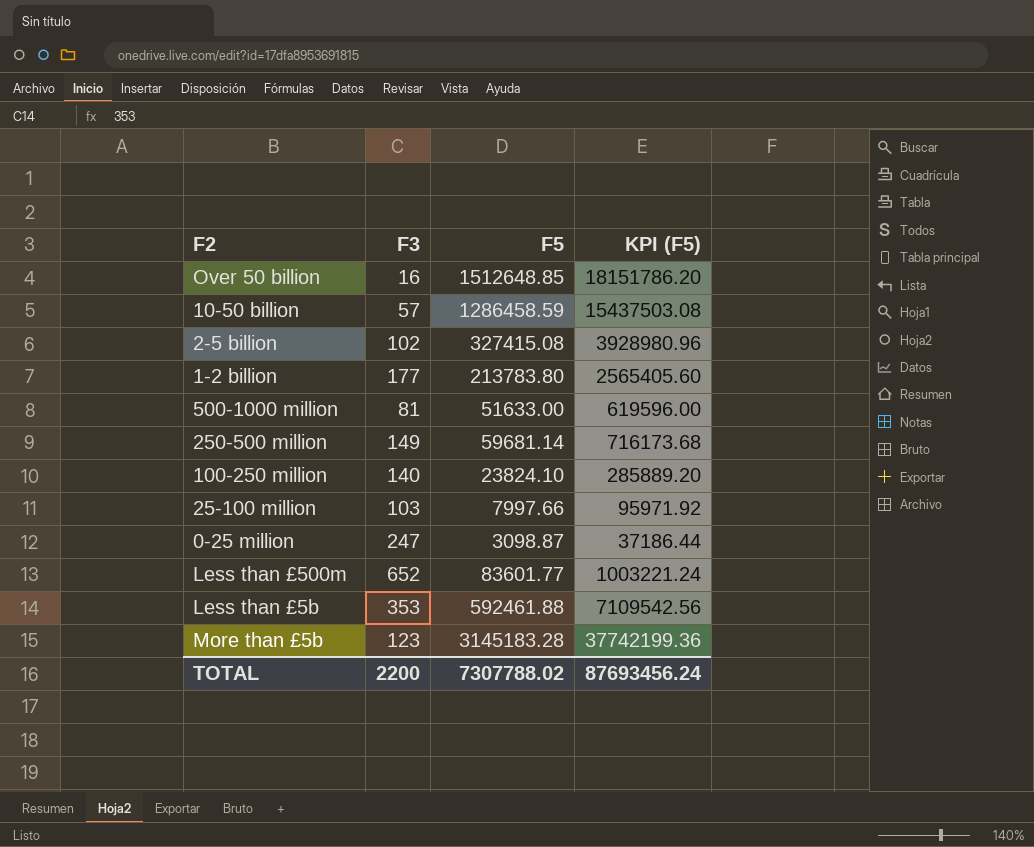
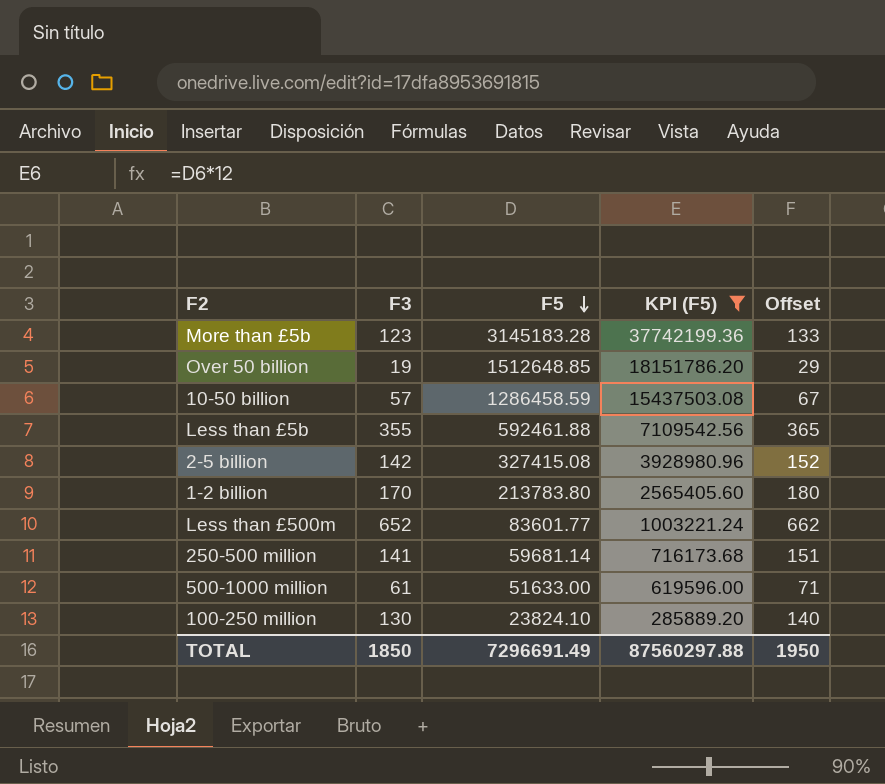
filter: none -> KPI (F5) >= 285889.20
row order: none -> F5 descending
column Offset | formula: none -> [F3] + 10
Over 50 billion | F3: 16 -> 19
Less than £5b | F3: 353 -> 355
2-5 billion | F3: 102 -> 142
1-2 billion | F3: 177 -> 170
250-500 million | F3: 149 -> 141
500-1000 million | F3: 81 -> 61
100-250 million | F3: 140 -> 130
TOTAL | F3: 2200 -> 1850
TOTAL | F5: 7307788.02 -> 7296691.49
TOTAL | KPI (F5): 87693456.24 -> 87560297.88

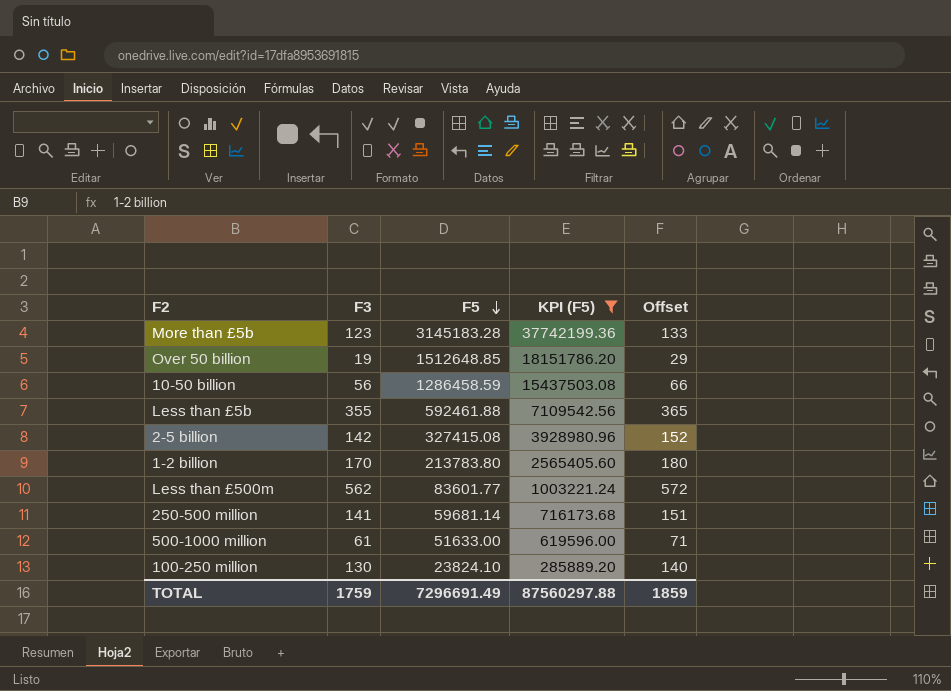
10-50 billion | F3: 57 -> 56
10-50 billion | Offset: 67 -> 66
Less than £500m | F3: 652 -> 562
Less than £500m | Offset: 662 -> 572
TOTAL | F3: 1850 -> 1759
TOTAL | Offset: 1950 -> 1859

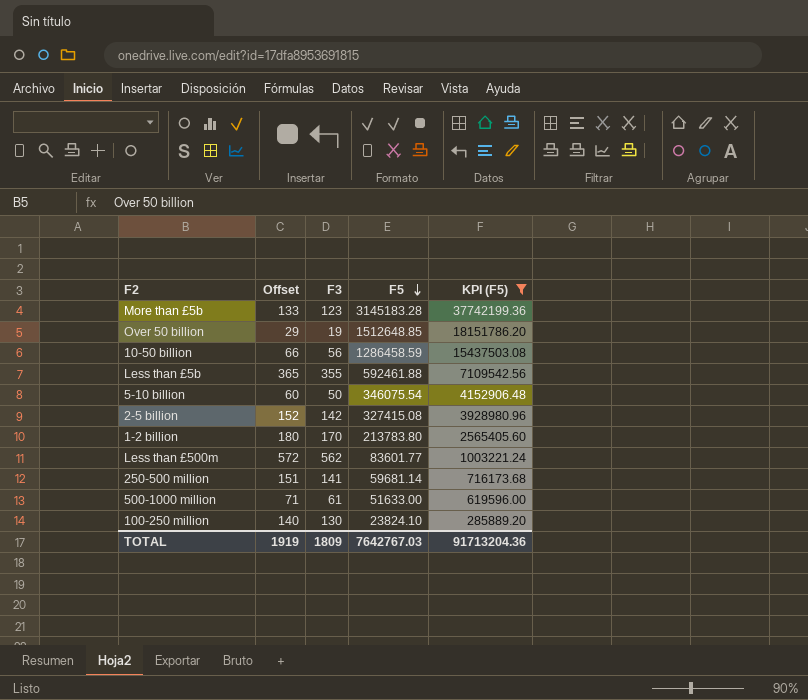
column Offset | position: 5 -> 2
row 5-10 billion: none -> 60 | 50 | 346075.54 | 4152906.48
TOTAL | Offset: 1859 -> 1919
TOTAL | F3: 1759 -> 1809
TOTAL | F5: 7296691.49 -> 7642767.03
TOTAL | KPI (F5): 87560297.88 -> 91713204.36

